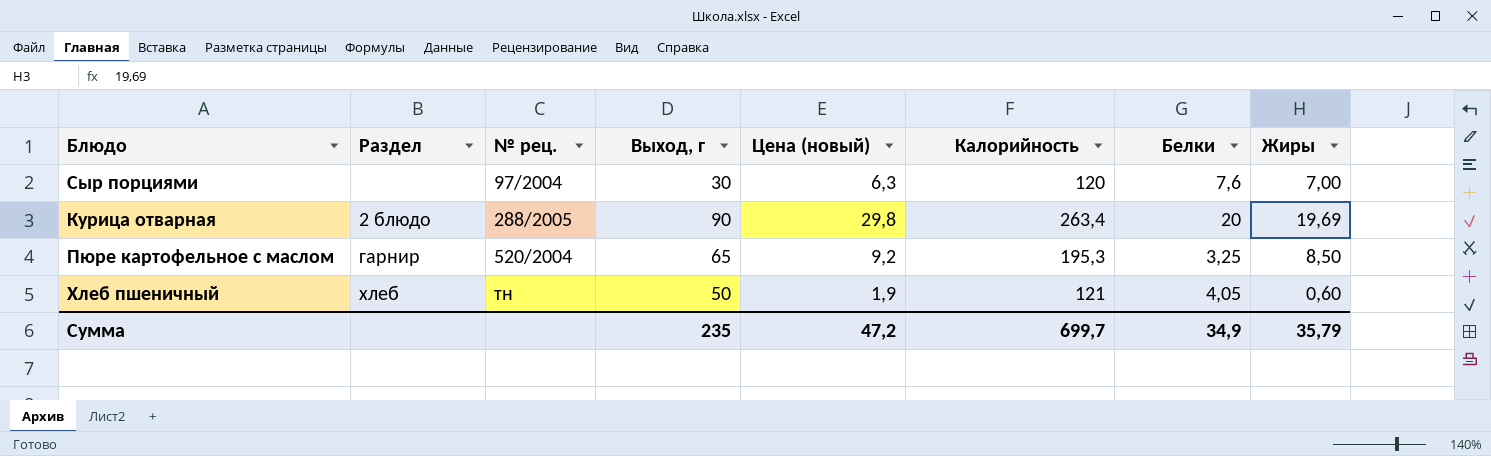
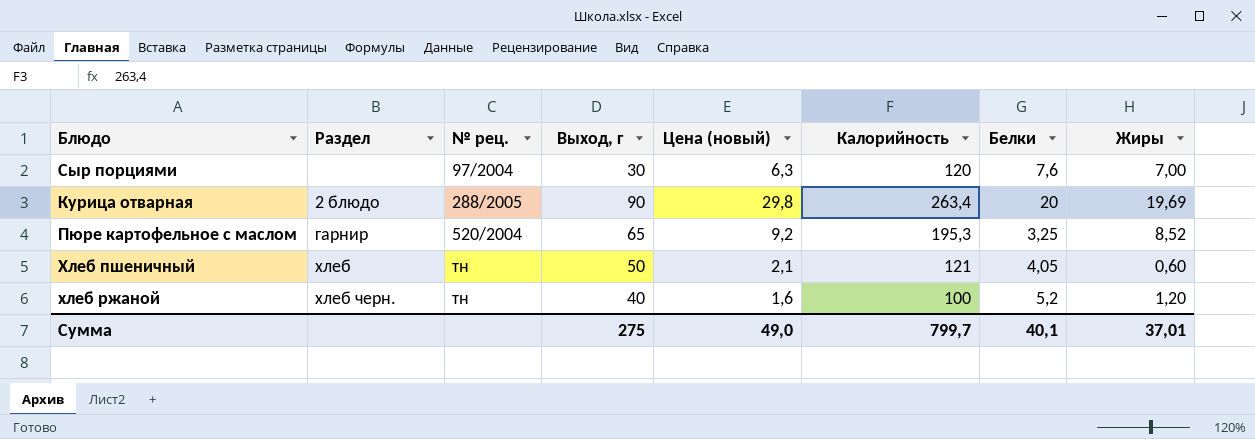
Пюре картофельное с маслом | Жиры: 8,50 -> 8,52
Хлеб пшеничный | Цена (новый): 1,9 -> 2,1
row хлеб ржаной: none -> хлеб черн. | тн | 40 | 1,6 | 100 | 5,2 | 1,20
Сумма | Выход, г: 235 -> 275
Сумма | Цена (новый): 47,2 -> 49,0
Сумма | Калорийность: 699,7 -> 799,7
Сумма | Белки: 34,9 -> 40,1
Сумма | Жиры: 35,79 -> 37,01

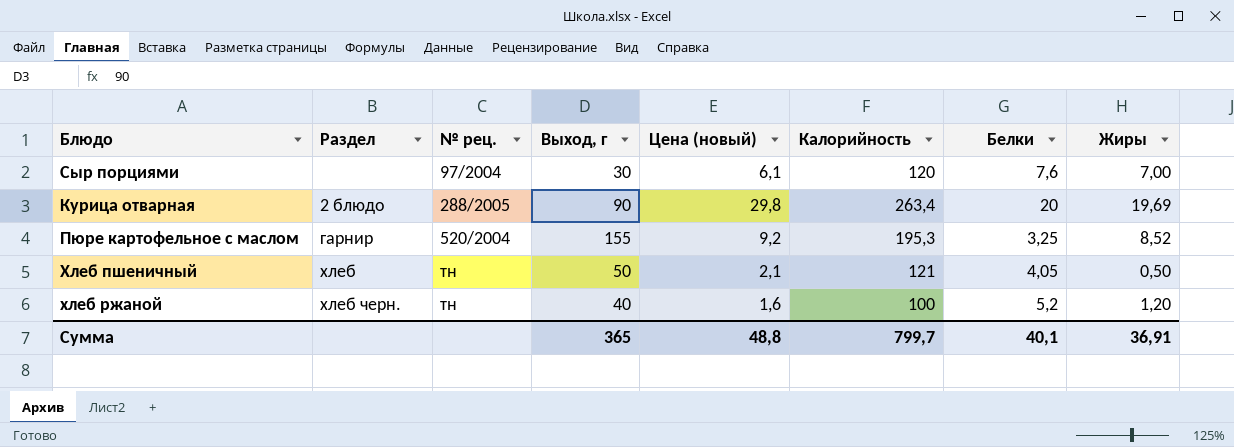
Сыр порциями | Цена (новый): 6,3 -> 6,1
Пюре картофельное с маслом | Выход, г: 65 -> 155
Хлеб пшеничный | Жиры: 0,60 -> 0,50
Сумма | Выход, г: 275 -> 365
Сумма | Цена (новый): 49,0 -> 48,8
Сумма | Жиры: 37,01 -> 36,91

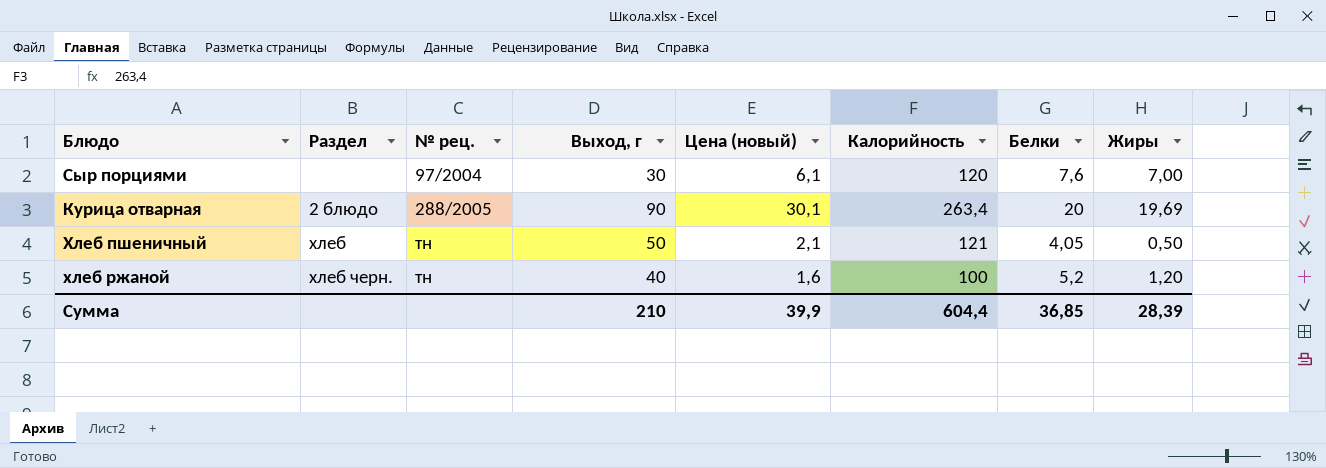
row Пюре картофельное с маслом: гарнир | 520/2004 | 155 | 9,2 | 195,3 | 3,25 | 8,52 -> none
Курица отварная | Цена (новый): 29,8 -> 30,1
Сумма | Выход, г: 365 -> 210
Сумма | Цена (новый): 48,8 -> 39,9
Сумма | Калорийность: 799,7 -> 604,4
Сумма | Белки: 40,1 -> 36,85
Сумма | Жиры: 36,91 -> 28,39

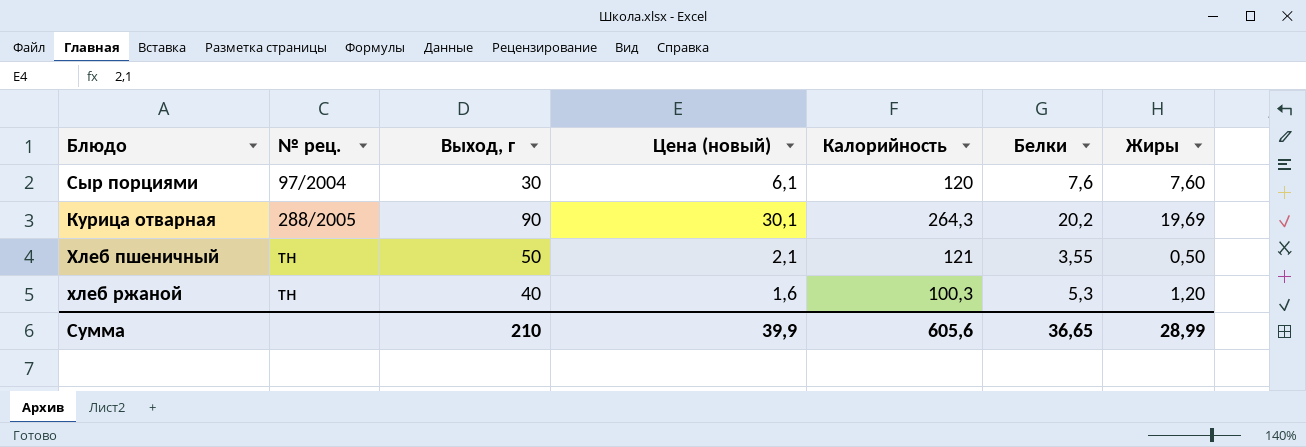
column Раздел | position: 2 -> none
Сыр порциями | Жиры: 7,00 -> 7,60
Курица отварная | Калорийность: 263,4 -> 264,3
Курица отварная | Белки: 20 -> 20,2
Хлеб пшеничный | Белки: 4,05 -> 3,55
хлеб ржаной | Калорийность: 100 -> 100,3
хлеб ржаной | Белки: 5,2 -> 5,3
Сумма | Калорийность: 604,4 -> 605,6
Сумма | Белки: 36,85 -> 36,65
Сумма | Жиры: 28,39 -> 28,99

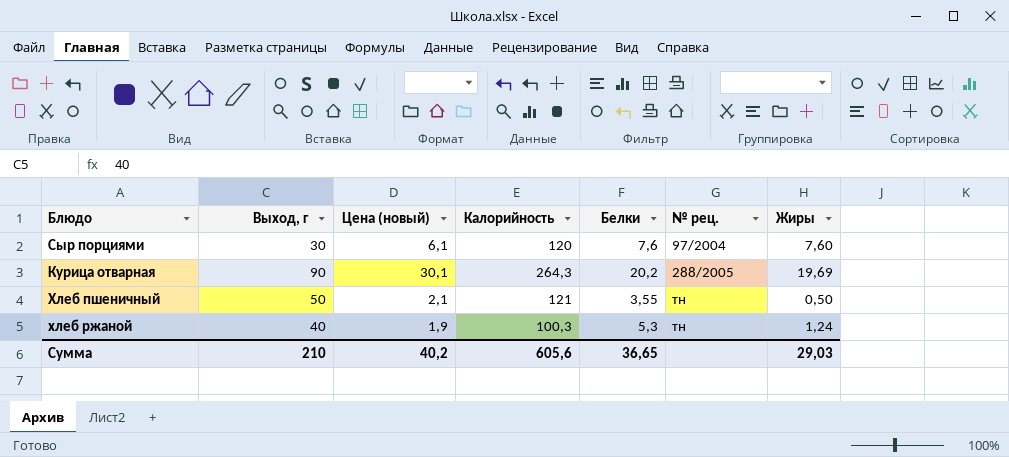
column № рец. | position: 2 -> 6
хлеб ржаной | Цена (новый): 1,6 -> 1,9
хлеб ржаной | Жиры: 1,20 -> 1,24
Сумма | Цена (новый): 39,9 -> 40,2
Сумма | Жиры: 28,99 -> 29,03

